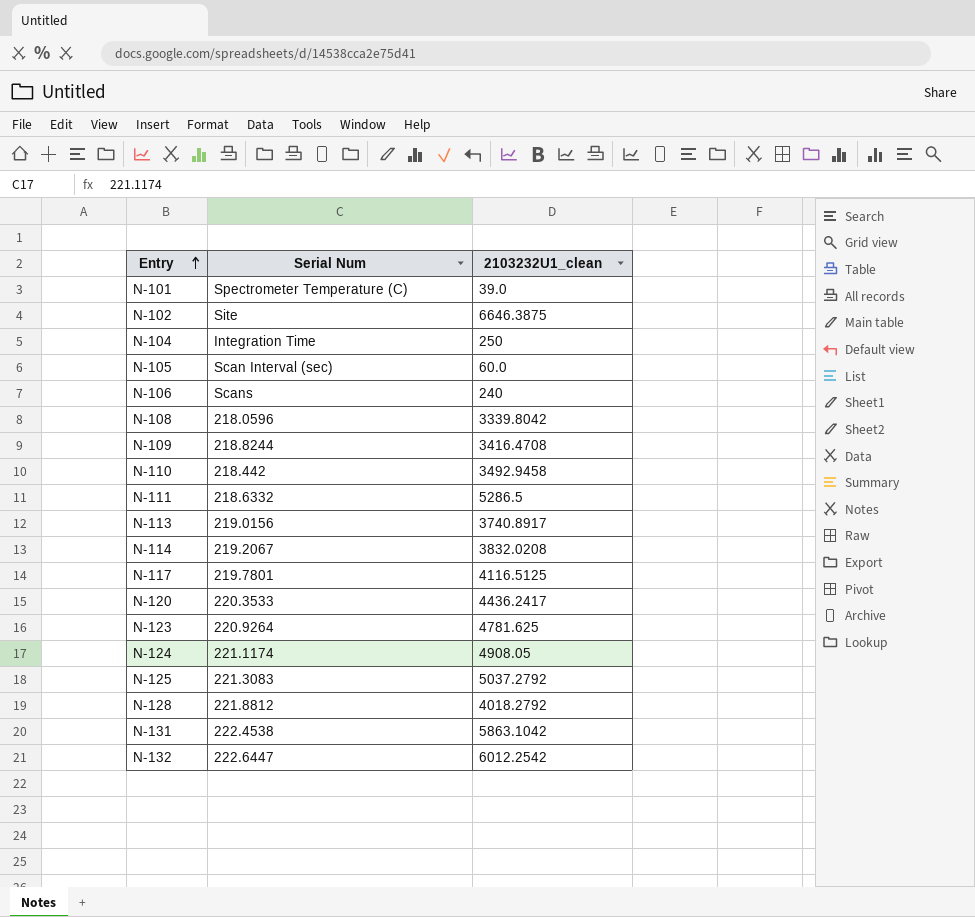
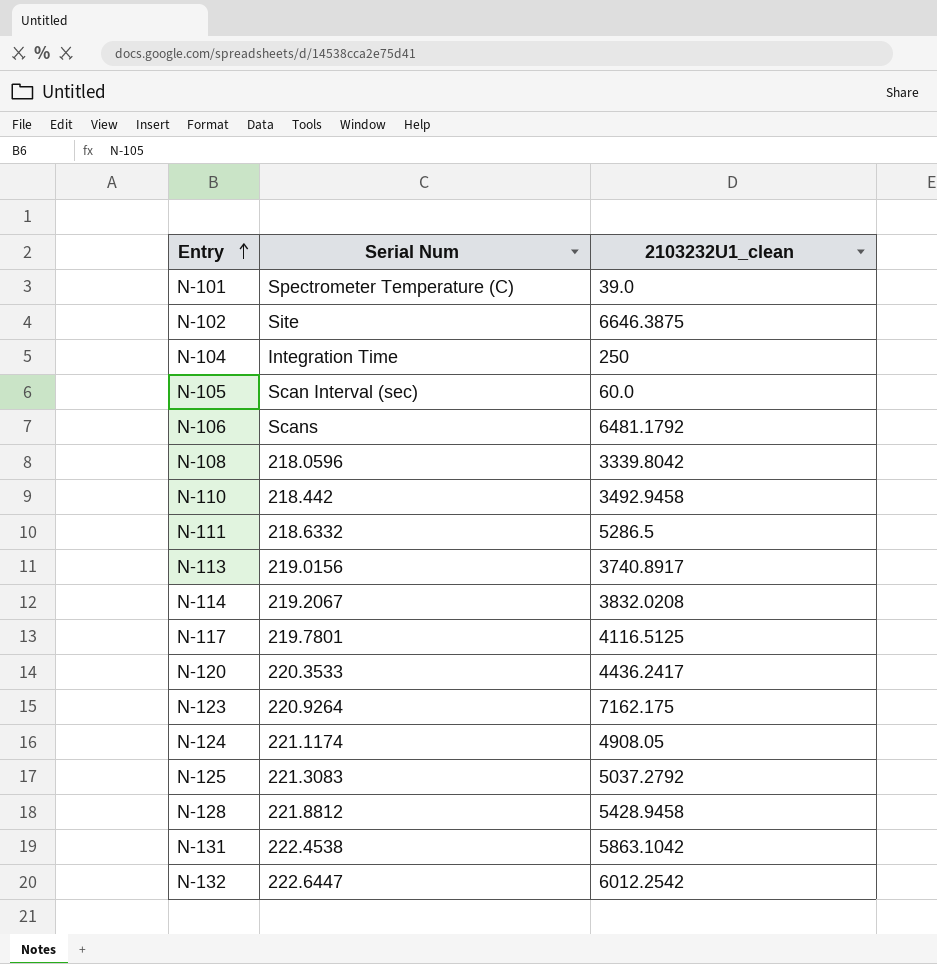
row N-109: 218.8244 | 3416.4708 -> none
N-106 | 2103232U1_clean: 240 -> 6481.1792
N-123 | 2103232U1_clean: 4781.625 -> 7162.175
N-128 | 2103232U1_clean: 4018.2792 -> 5428.9458

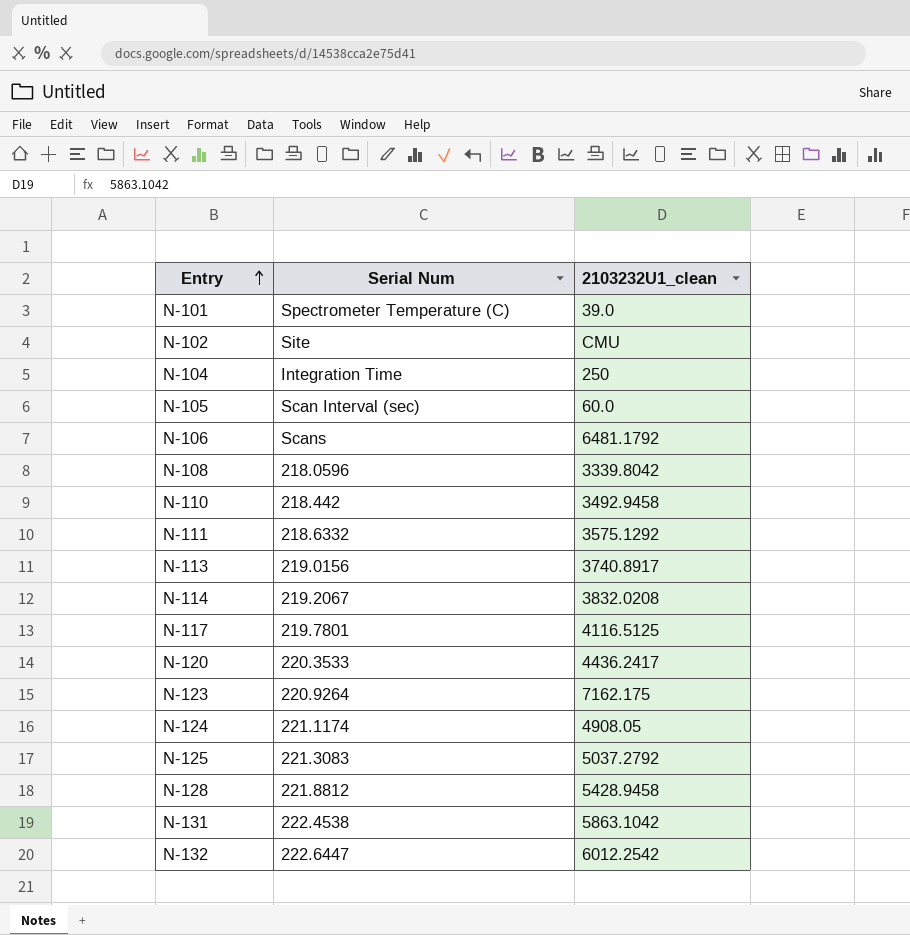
N-102 | 2103232U1_clean: 6646.3875 -> CMU
N-111 | 2103232U1_clean: 5286.5 -> 3575.1292

